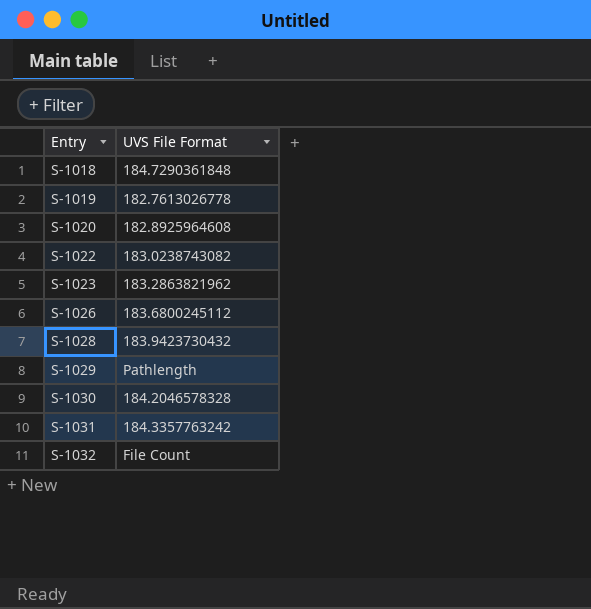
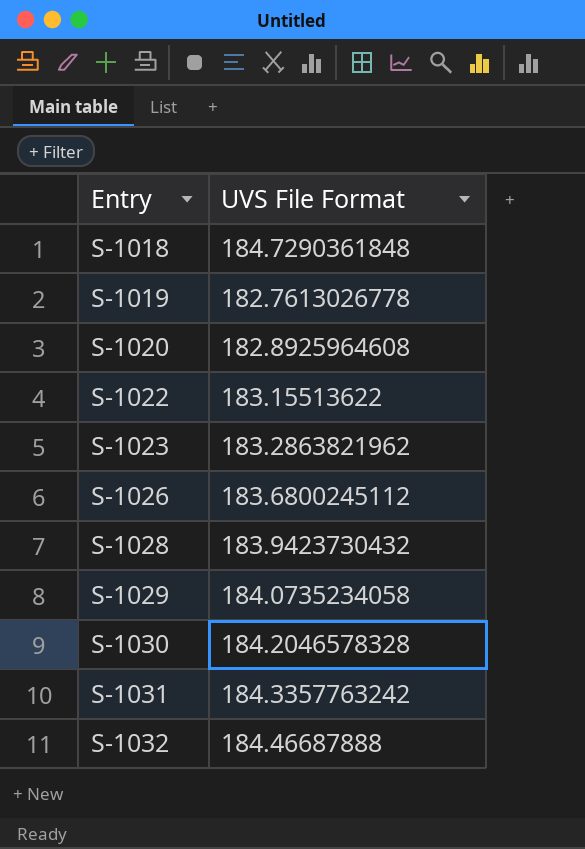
S-1022 | UVS File Format: 183.0238743082 -> 183.15513622
S-1029 | UVS File Format: Pathlength -> 184.0735234058
S-1032 | UVS File Format: File Count -> 184.46687888

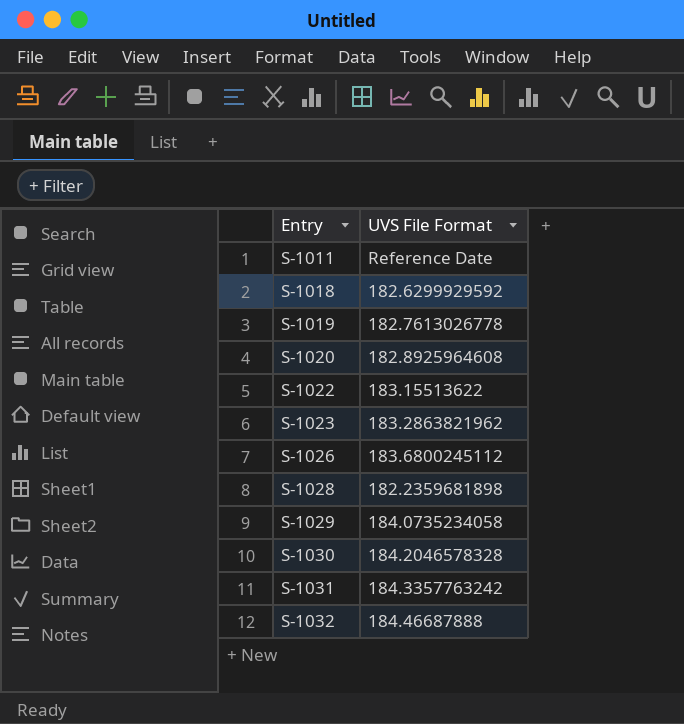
row S-1011: none -> Reference Date
S-1018 | UVS File Format: 184.7290361848 -> 182.6299929592
S-1028 | UVS File Format: 183.9423730432 -> 182.2359681898

